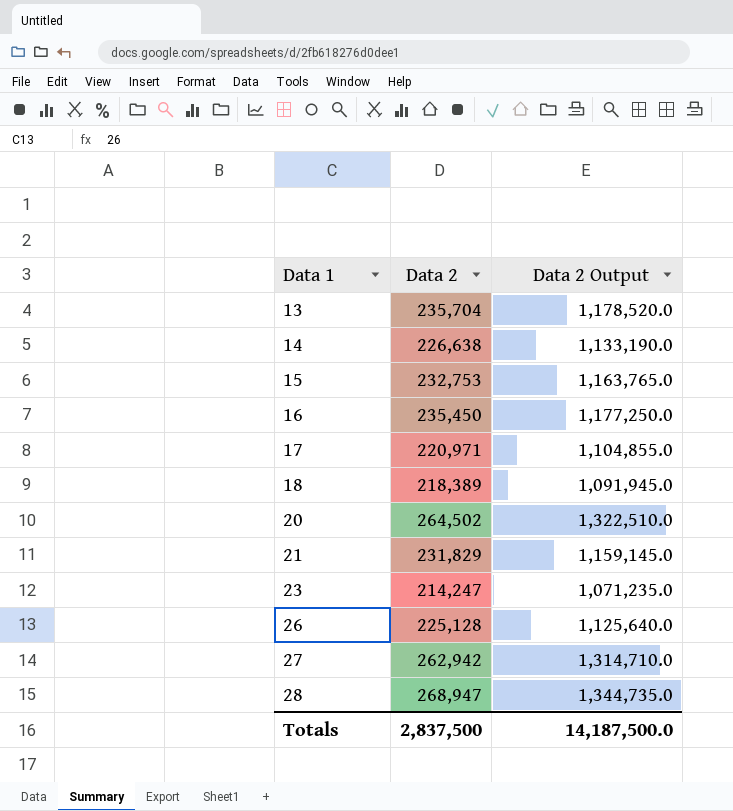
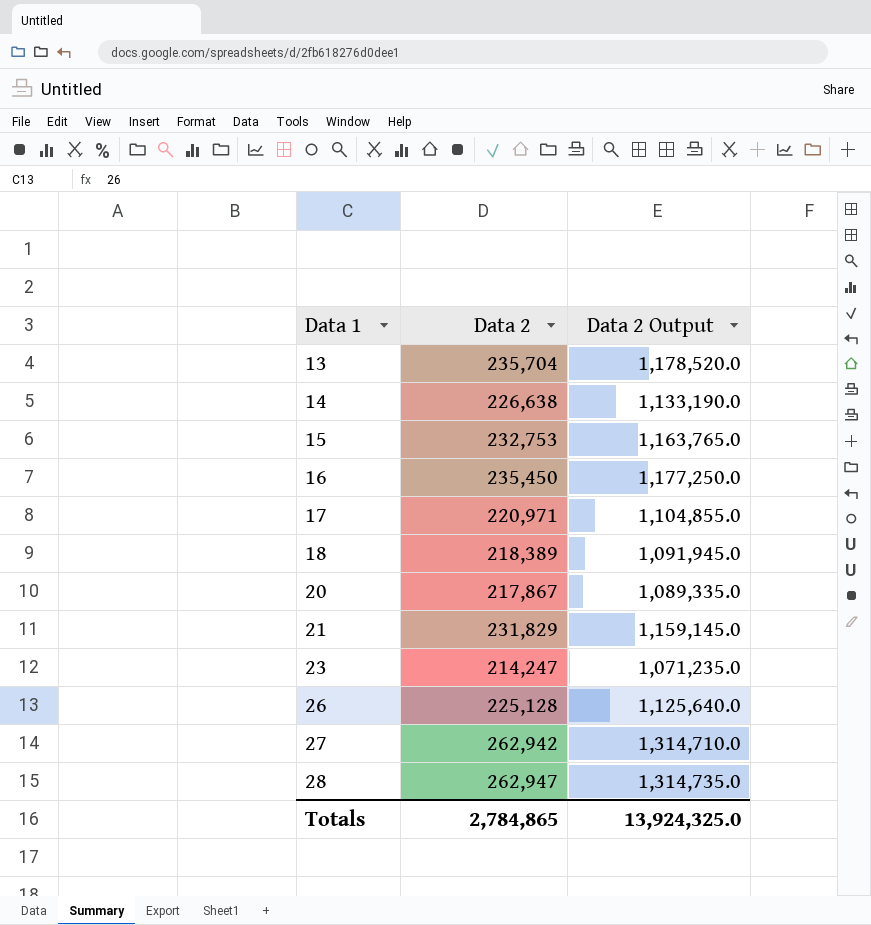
20 | Data 2: 264,502 -> 217,867
20 | Data 2 Output: 1,322,510.0 -> 1,089,335.0
28 | Data 2: 268,947 -> 262,947
28 | Data 2 Output: 1,344,735.0 -> 1,314,735.0
Totals | Data 2: 2,837,500 -> 2,784,865
Totals | Data 2 Output: 14,187,500.0 -> 13,924,325.0

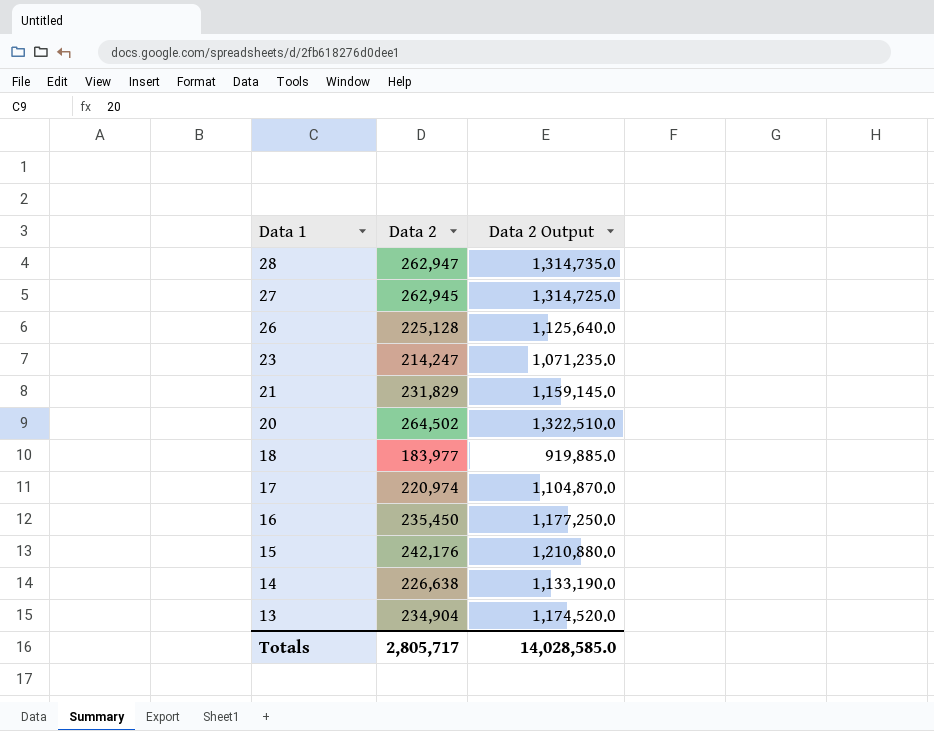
row order: Data 1 ascending -> Data 1 descending
27 | Data 2: 262,942 -> 262,945
27 | Data 2 Output: 1,314,710.0 -> 1,314,725.0
20 | Data 2: 217,867 -> 264,502
20 | Data 2 Output: 1,089,335.0 -> 1,322,510.0
18 | Data 2: 218,389 -> 183,977
18 | Data 2 Output: 1,091,945.0 -> 919,885.0
17 | Data 2: 220,971 -> 220,974
17 | Data 2 Output: 1,104,855.0 -> 1,104,870.0
15 | Data 2: 232,753 -> 242,176
15 | Data 2 Output: 1,163,765.0 -> 1,210,880.0
13 | Data 2: 235,704 -> 234,904
13 | Data 2 Output: 1,178,520.0 -> 1,174,520.0
Totals | Data 2: 2,784,865 -> 2,805,717
Totals | Data 2 Output: 13,924,325.0 -> 14,028,585.0

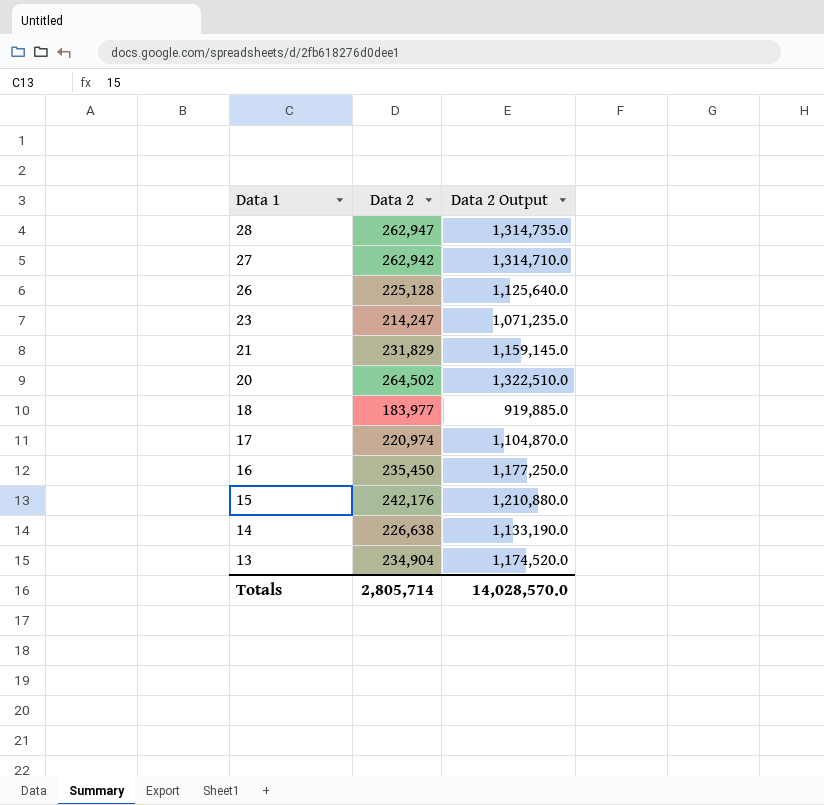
27 | Data 2: 262,945 -> 262,942
27 | Data 2 Output: 1,314,725.0 -> 1,314,710.0
Totals | Data 2: 2,805,717 -> 2,805,714
Totals | Data 2 Output: 14,028,585.0 -> 14,028,570.0

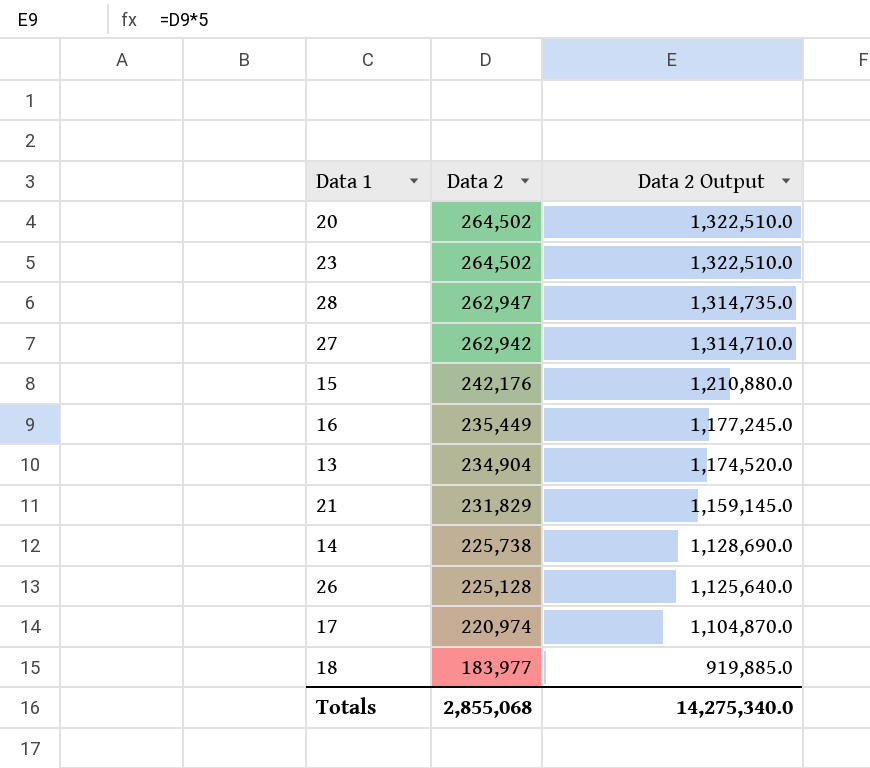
row order: Data 1 descending -> Data 2 descending
23 | Data 2: 214,247 -> 264,502
23 | Data 2 Output: 1,071,235.0 -> 1,322,510.0
16 | Data 2: 235,450 -> 235,449
16 | Data 2 Output: 1,177,250.0 -> 1,177,245.0
14 | Data 2: 226,638 -> 225,738
14 | Data 2 Output: 1,133,190.0 -> 1,128,690.0
Totals | Data 2: 2,805,714 -> 2,855,068
Totals | Data 2 Output: 14,028,570.0 -> 14,275,340.0

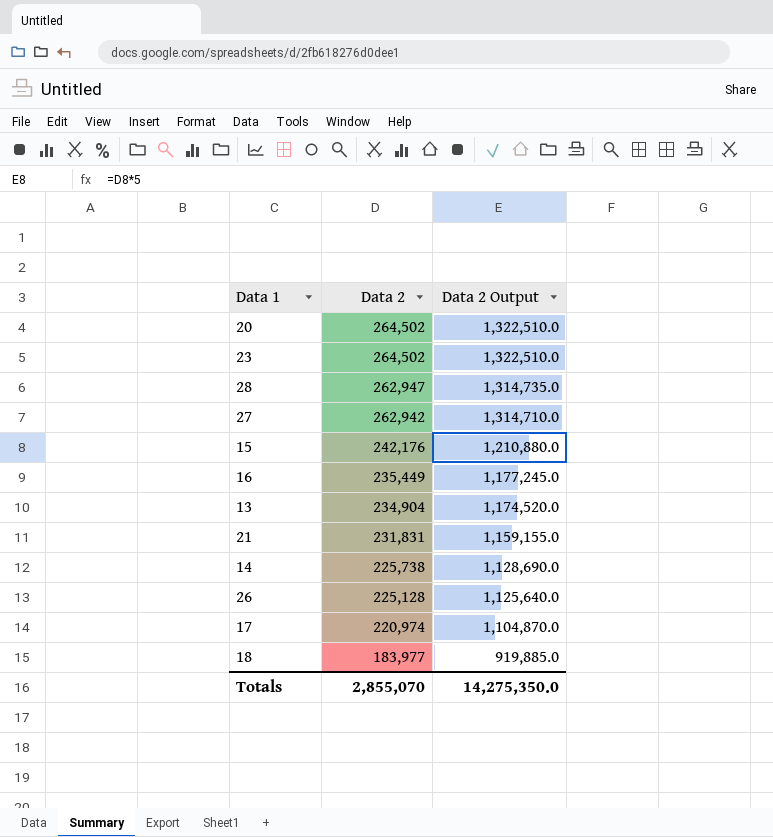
21 | Data 2: 231,829 -> 231,831
21 | Data 2 Output: 1,159,145.0 -> 1,159,155.0
Totals | Data 2: 2,855,068 -> 2,855,070
Totals | Data 2 Output: 14,275,340.0 -> 14,275,350.0

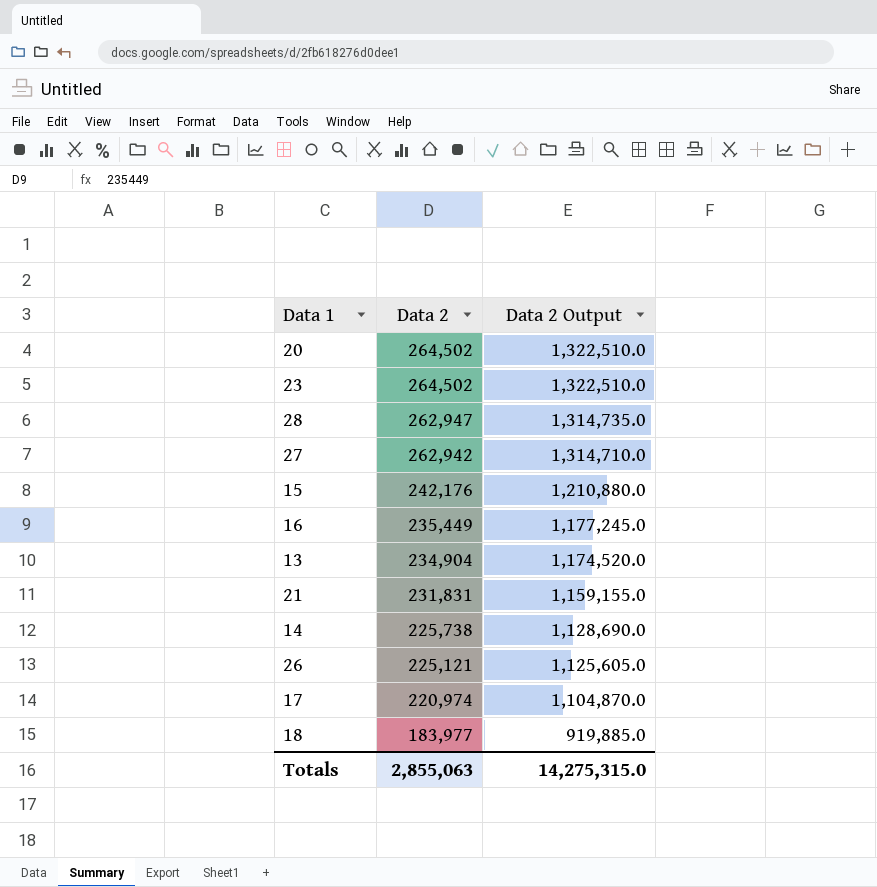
26 | Data 2: 225,128 -> 225,121
26 | Data 2 Output: 1,125,640.0 -> 1,125,605.0
Totals | Data 2: 2,855,070 -> 2,855,063
Totals | Data 2 Output: 14,275,350.0 -> 14,275,315.0

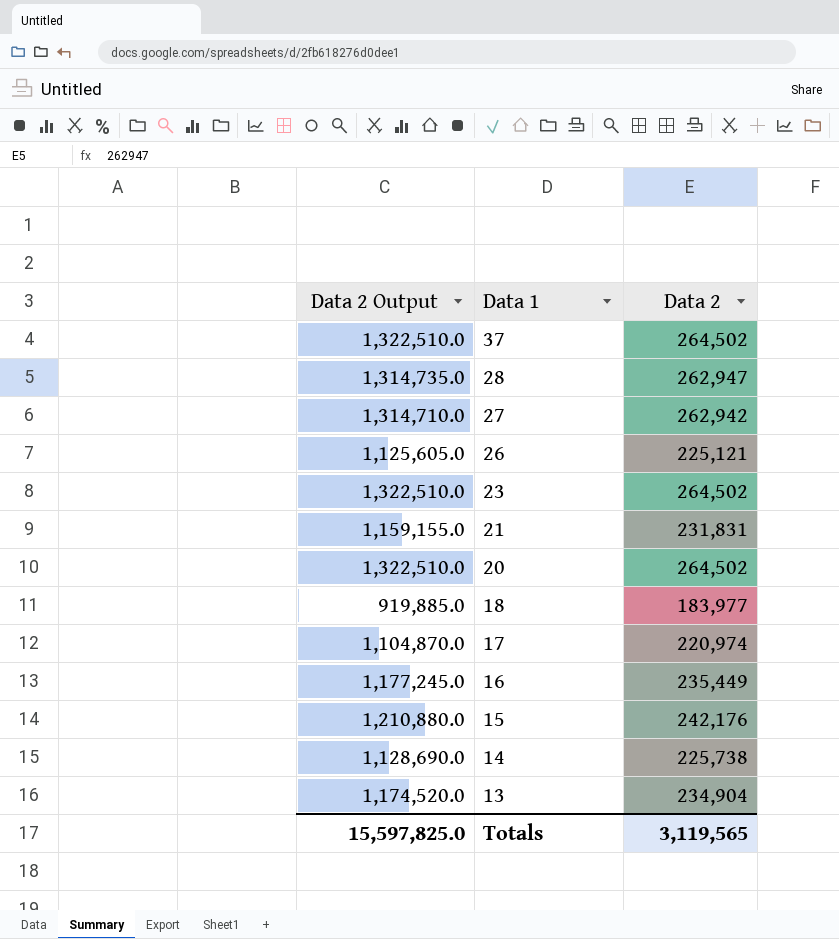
row order: Data 2 descending -> Data 1 descending
column Data 2 Output | position: 3 -> 1
row 37: none -> 1,322,510.0 | 264,502
Totals | Data 2 Output: 14,275,315.0 -> 15,597,825.0
Totals | Data 2: 2,855,063 -> 3,119,565

